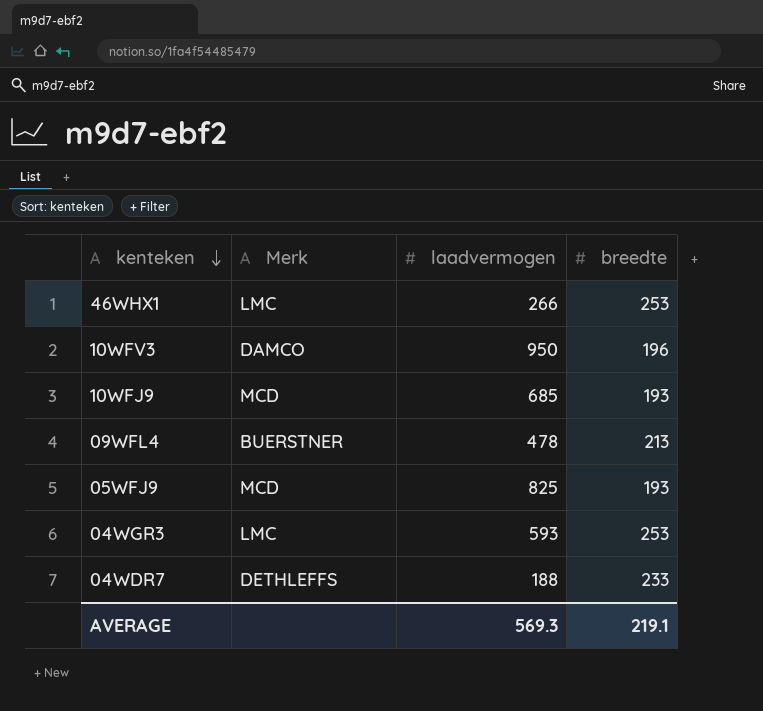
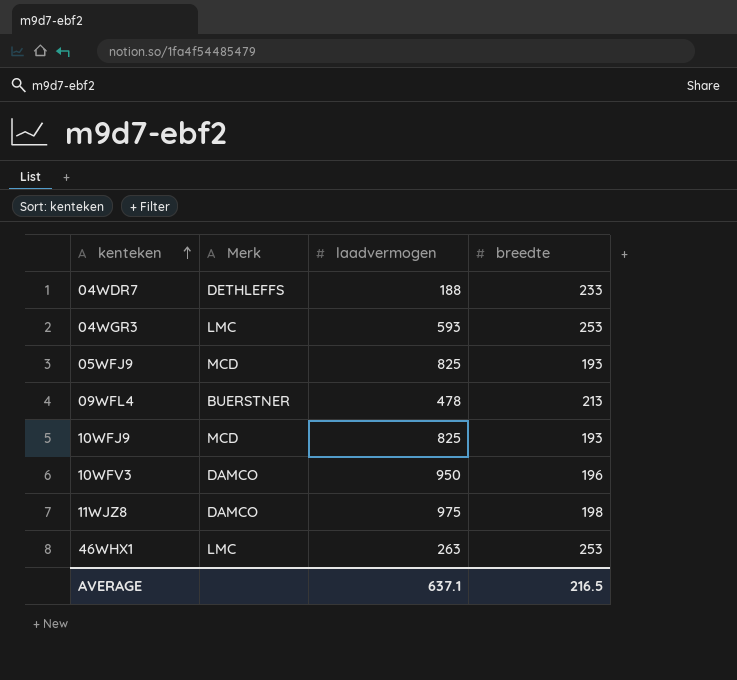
row order: kenteken descending -> kenteken ascending
10WFJ9 | laadvermogen: 685 -> 825
row 11WJZ8: none -> DAMCO | 975 | 198
46WHX1 | laadvermogen: 266 -> 263
AVERAGE | laadvermogen: 569.3 -> 637.1
AVERAGE | breedte: 219.1 -> 216.5

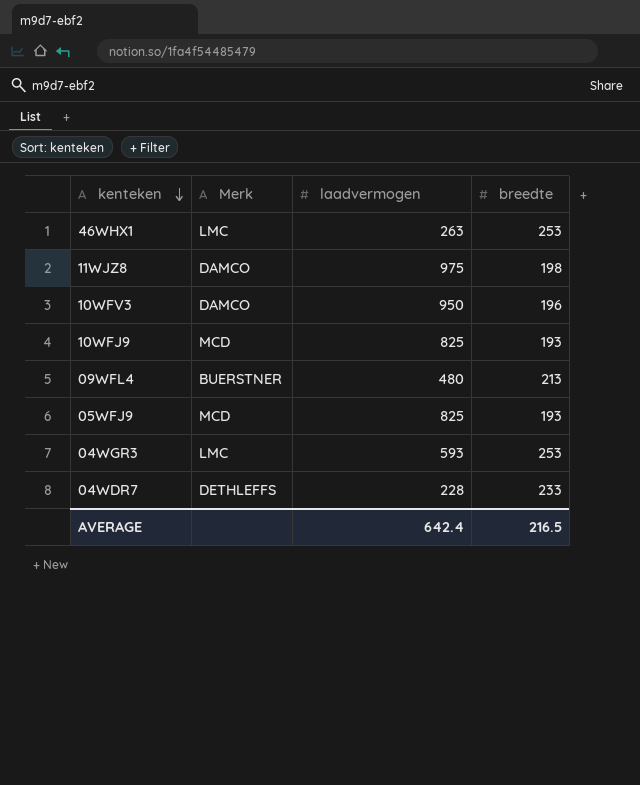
row order: kenteken ascending -> kenteken descending
09WFL4 | laadvermogen: 478 -> 480
04WDR7 | laadvermogen: 188 -> 228
AVERAGE | laadvermogen: 637.1 -> 642.4

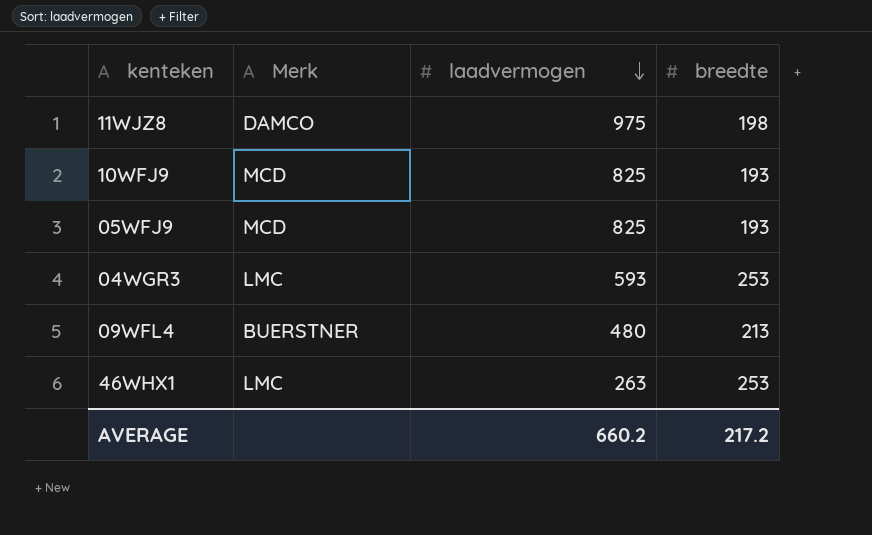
row order: kenteken descending -> laadvermogen descending
row 10WFV3: DAMCO | 950 | 196 -> none
row 04WDR7: DETHLEFFS | 228 | 233 -> none
AVERAGE | laadvermogen: 642.4 -> 660.2
AVERAGE | breedte: 216.5 -> 217.2

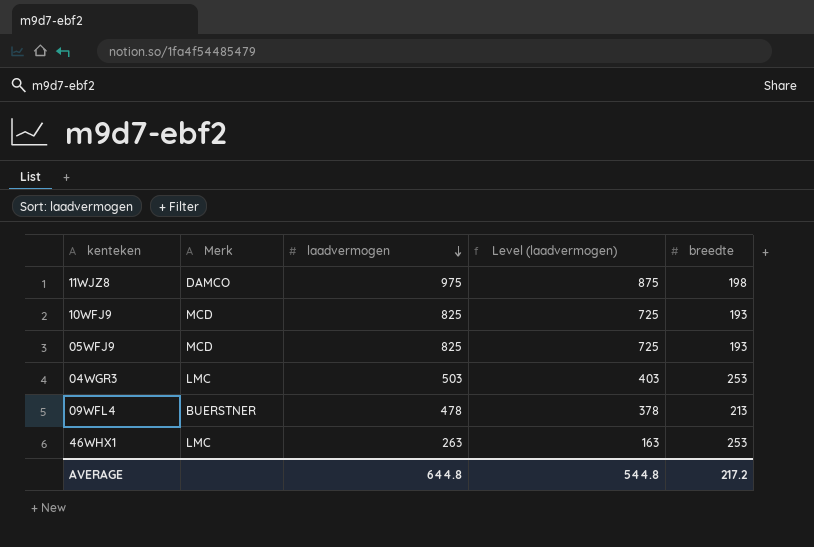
column Level (laadvermogen) | formula: none -> [laadvermogen] - 100
04WGR3 | laadvermogen: 593 -> 503
09WFL4 | laadvermogen: 480 -> 478
AVERAGE | laadvermogen: 660.2 -> 644.8

